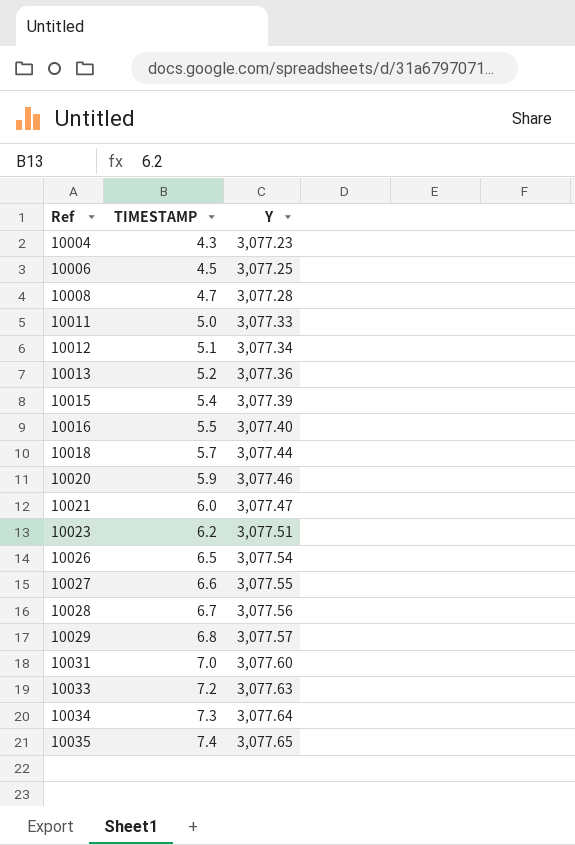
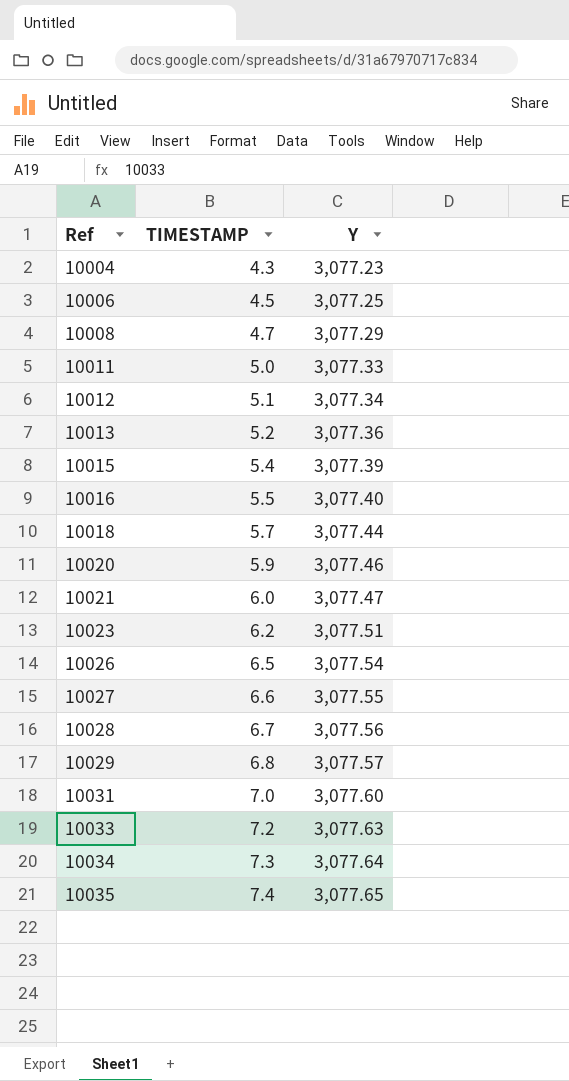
10008 | Y: 3,077.28 -> 3,077.29

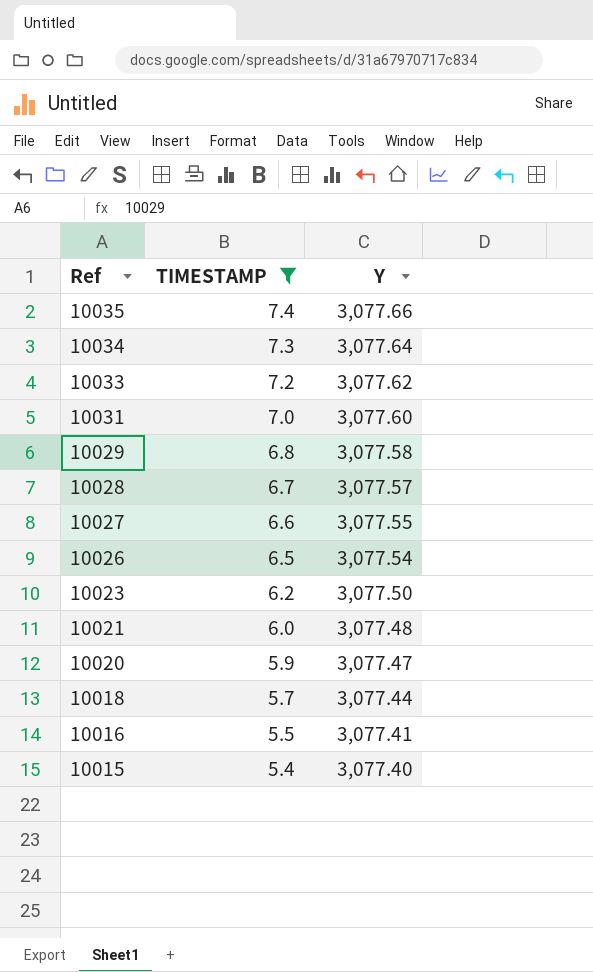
filter: none -> TIMESTAMP >= 5.4
row order: Ref ascending -> Ref descending
10035 | Y: 3,077.65 -> 3,077.66
10033 | Y: 3,077.63 -> 3,077.62
10029 | Y: 3,077.57 -> 3,077.58
10028 | Y: 3,077.56 -> 3,077.57
10023 | Y: 3,077.51 -> 3,077.50
10021 | Y: 3,077.47 -> 3,077.48
10020 | Y: 3,077.46 -> 3,077.47
10016 | Y: 3,077.40 -> 3,077.41
10015 | Y: 3,077.39 -> 3,077.40

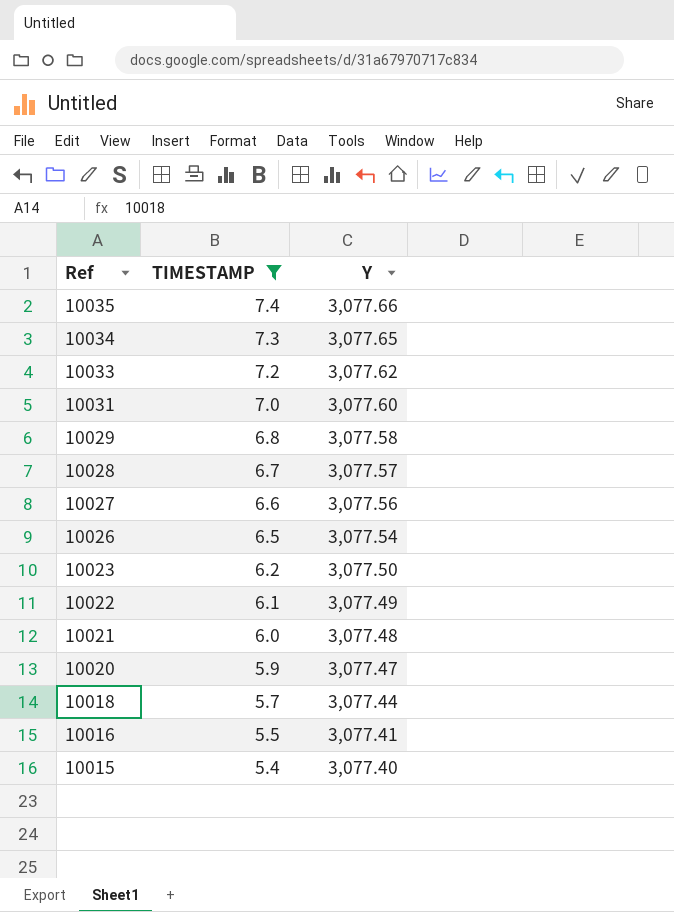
10034 | Y: 3,077.64 -> 3,077.65
10027 | Y: 3,077.55 -> 3,077.56
row 10022: none -> 6.1 | 3,077.49

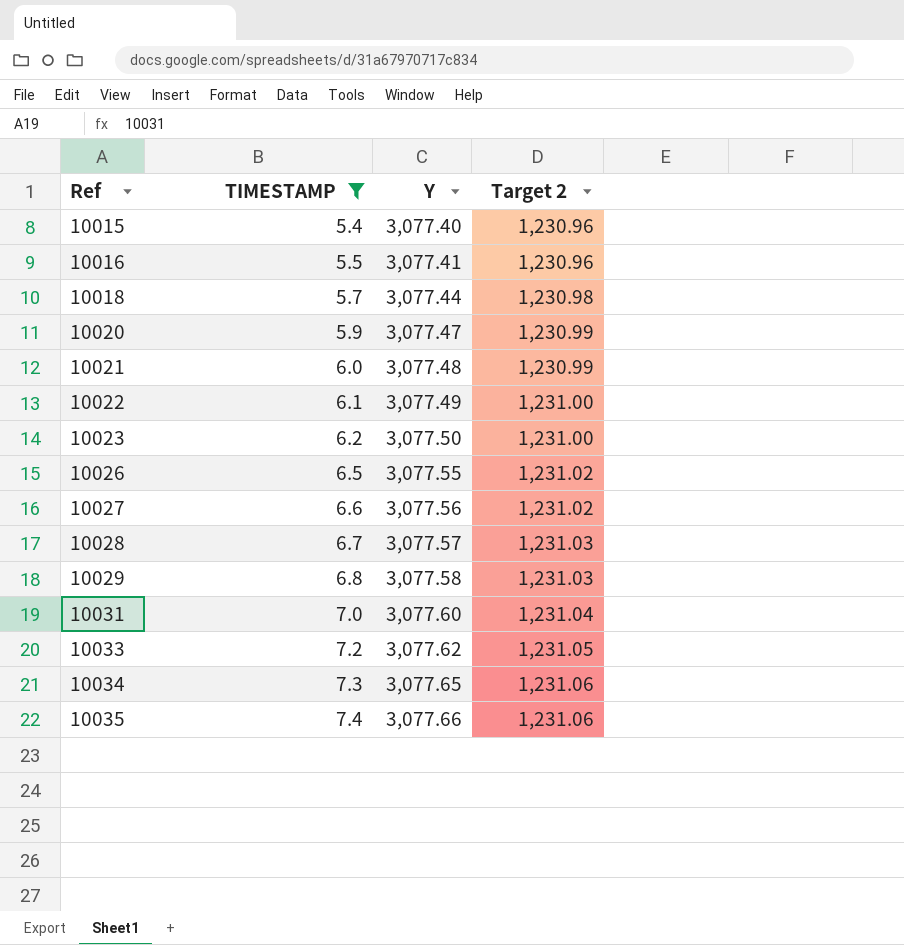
row order: Ref descending -> Ref ascending
column Target 2 | formula: none -> [Y] * 0.4
10026 | Y: 3,077.54 -> 3,077.55

